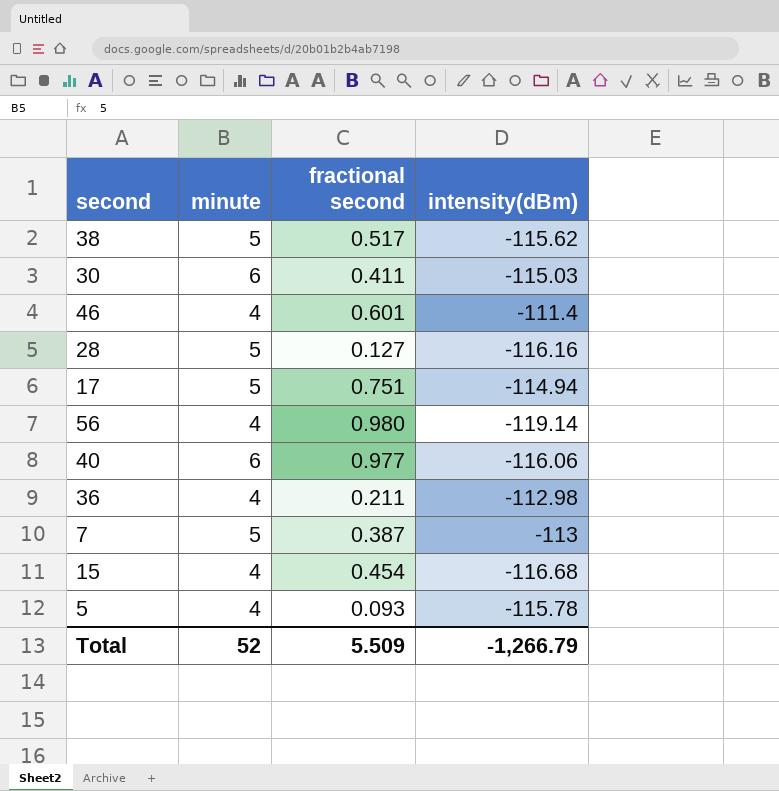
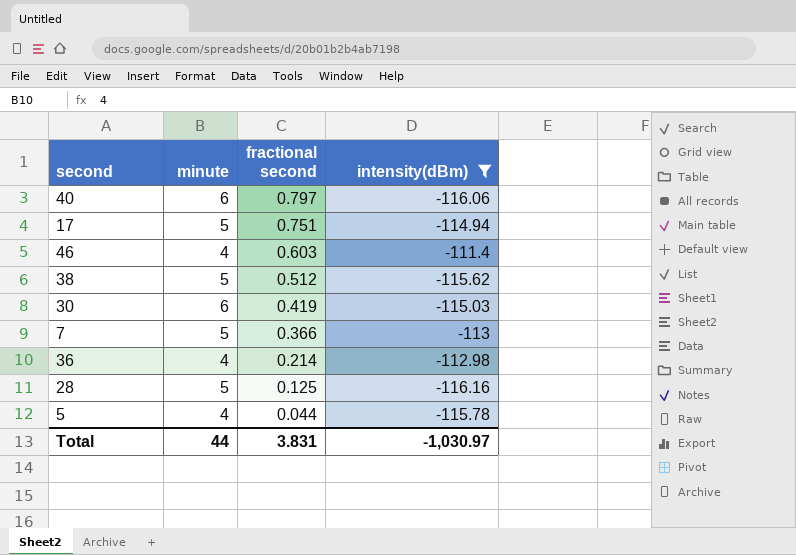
filter: none -> intensity(dBm) >= -116.16
row order: none -> fractional second descending
40 | fractional second: 0.977 -> 0.797
46 | fractional second: 0.601 -> 0.603
38 | fractional second: 0.517 -> 0.512
30 | fractional second: 0.411 -> 0.419
7 | fractional second: 0.387 -> 0.366
36 | fractional second: 0.211 -> 0.214
28 | fractional second: 0.127 -> 0.125
5 | fractional second: 0.093 -> 0.044
Total | minute: 52 -> 44
Total | fractional second: 5.509 -> 3.831
Total | intensity(dBm): -1,266.79 -> -1,030.97

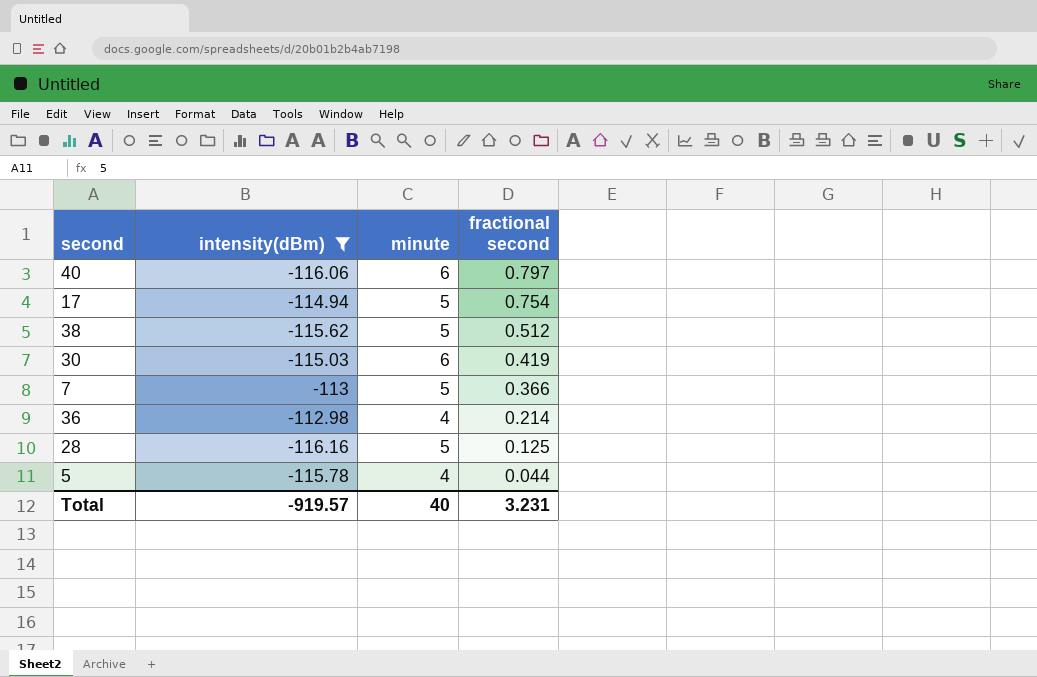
column intensity(dBm) | position: 4 -> 2
row 46: 4 | 0.603 | -111.4 -> none
17 | fractional second: 0.751 -> 0.754
Total | intensity(dBm): -1,030.97 -> -919.57
Total | minute: 44 -> 40
Total | fractional second: 3.831 -> 3.231

